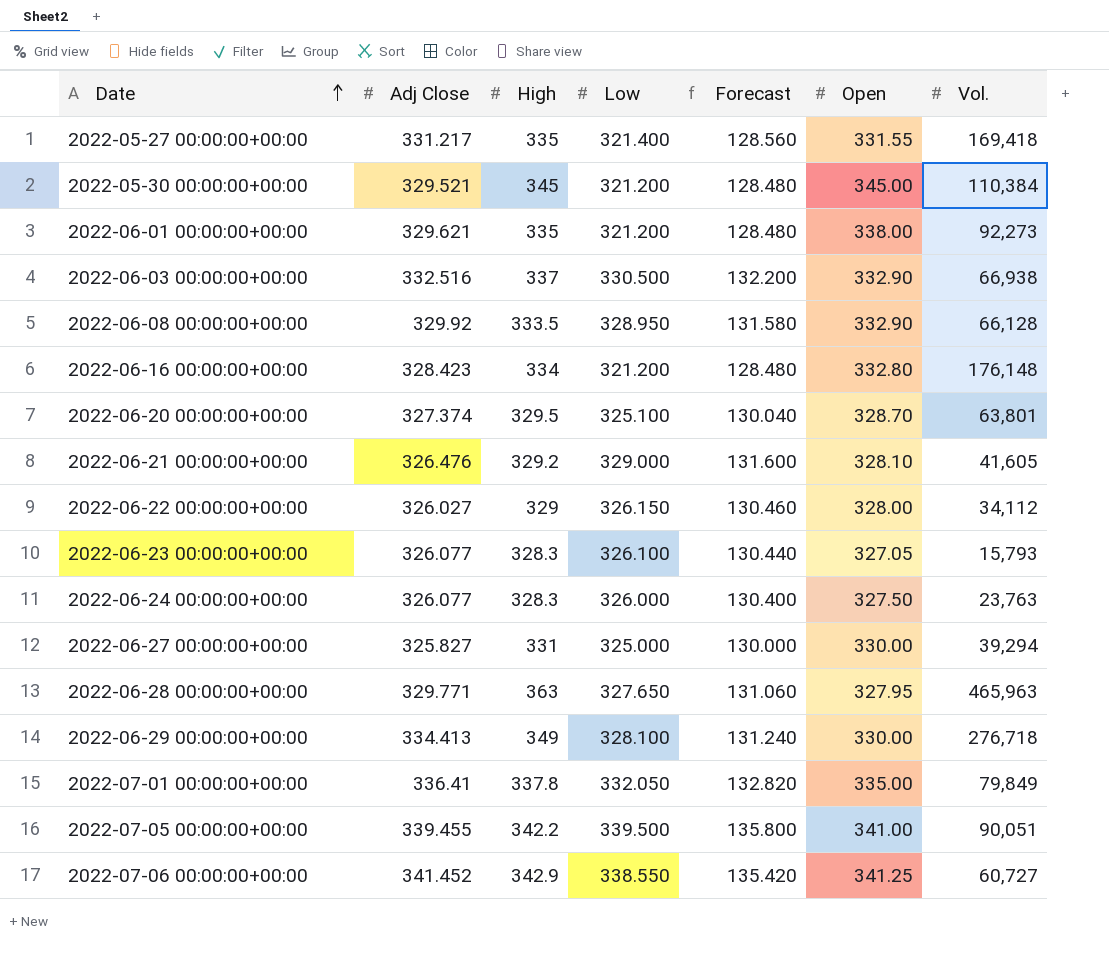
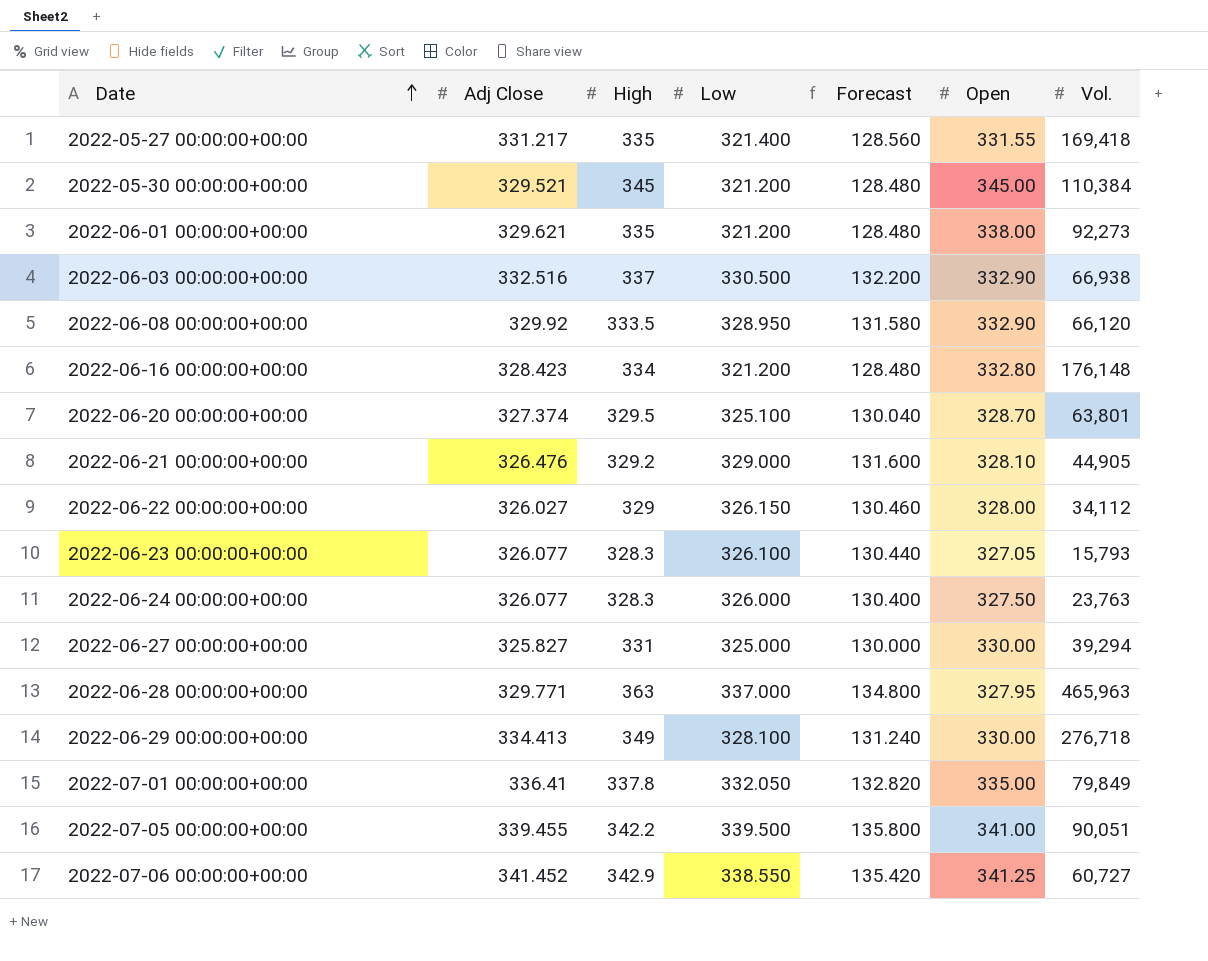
2022-06-08 00:00:00+00:00 | Vol.: 66,128 -> 66,120
2022-06-21 00:00:00+00:00 | Vol.: 41,605 -> 44,905
2022-06-28 00:00:00+00:00 | Low: 327.650 -> 337.000
2022-06-28 00:00:00+00:00 | Forecast: 131.060 -> 134.800

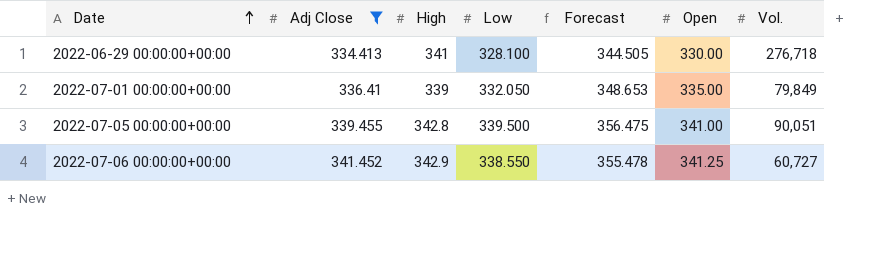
filter: none -> Adj Close >= 334.413
column Forecast | formula: [Low] * 0.4 -> [Low] * 1.05
2022-06-29 00:00:00+00:00 | High: 349 -> 341
2022-07-01 00:00:00+00:00 | High: 337.8 -> 339
2022-07-05 00:00:00+00:00 | High: 342.2 -> 342.8

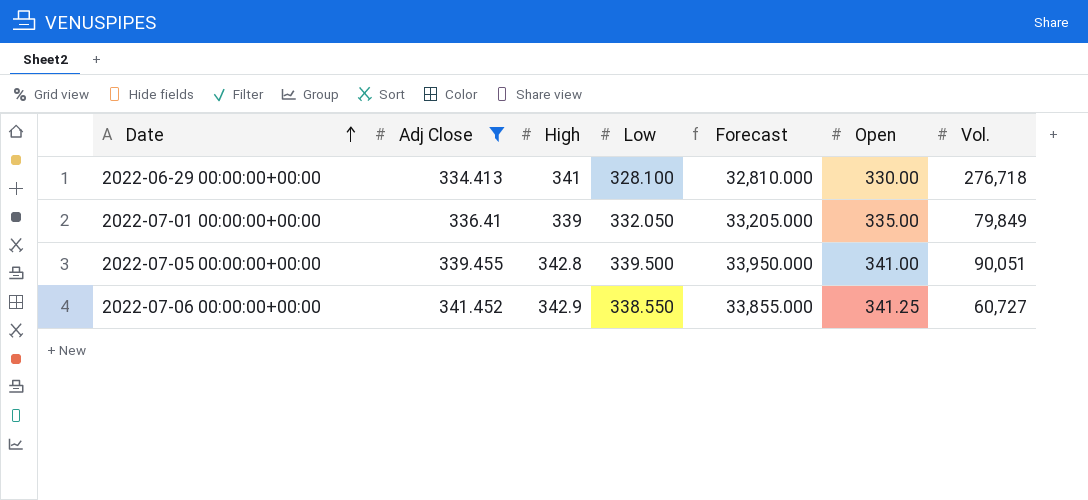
column Forecast | formula: [Low] * 1.05 -> [Low] * 100

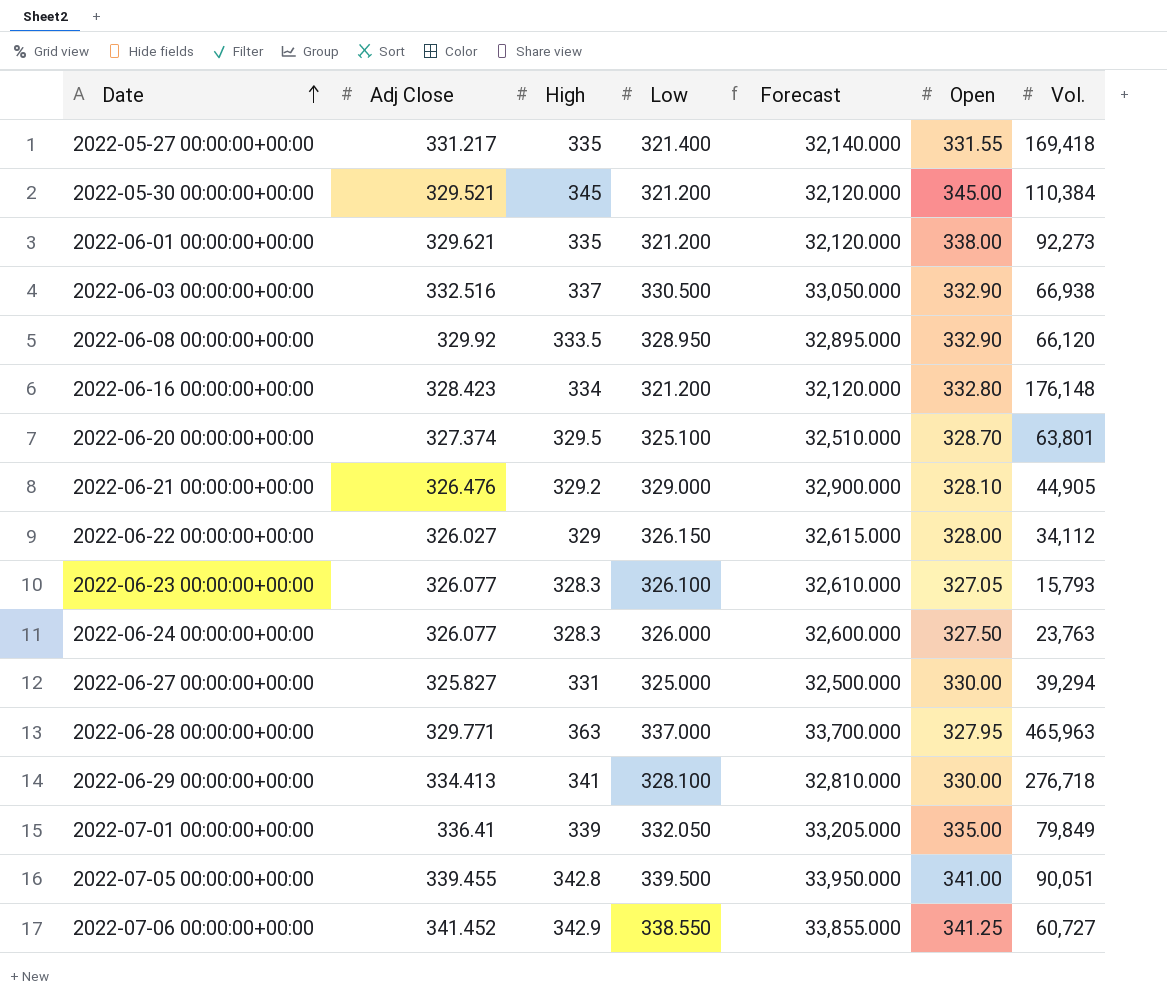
filter: Adj Close >= 334.413 -> none

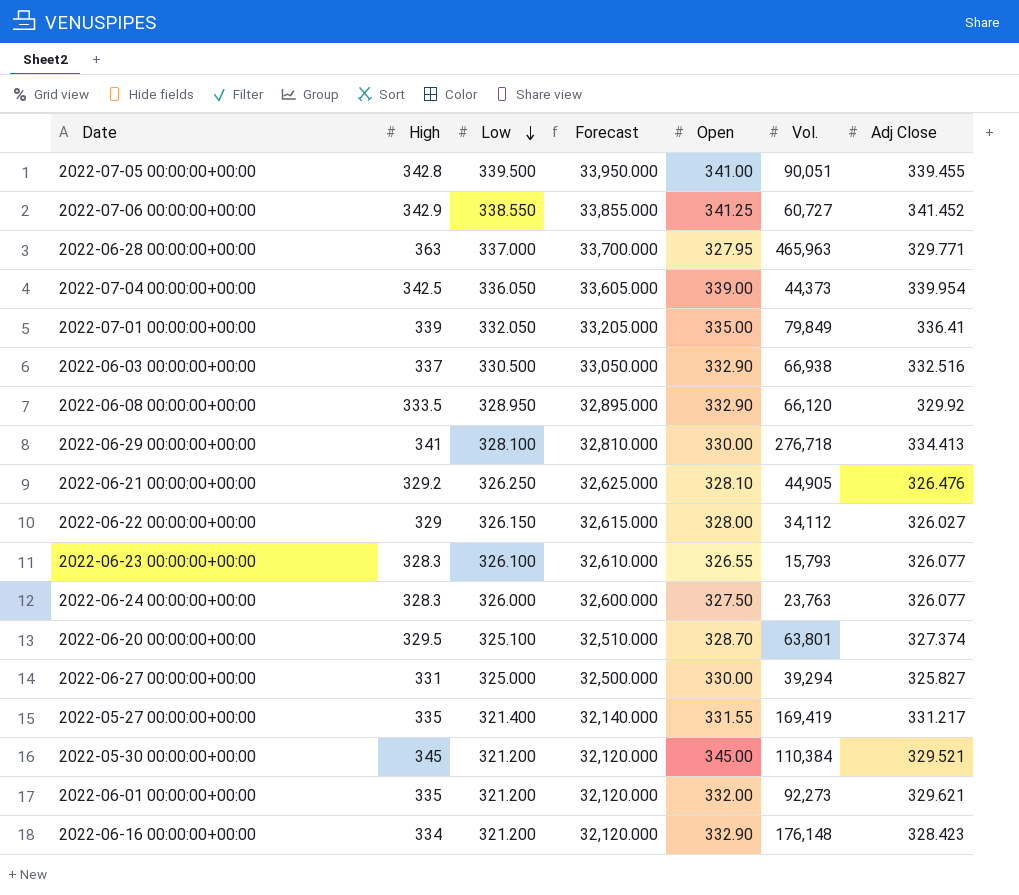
row order: Date ascending -> Low descending
column Adj Close | position: 2 -> 7
row 2022-07-04 00:00:00+00:00: none -> 342.5 | 336.050 | 33,605.000 | 339.00 | 44,373 | 339.954
2022-06-21 00:00:00+00:00 | Low: 329.000 -> 326.250
2022-06-21 00:00:00+00:00 | Forecast: 32,900.000 -> 32,625.000
2022-06-23 00:00:00+00:00 | Open: 327.05 -> 326.55
2022-05-27 00:00:00+00:00 | Vol.: 169,418 -> 169,419
2022-06-01 00:00:00+00:00 | Open: 338.00 -> 332.00
2022-06-16 00:00:00+00:00 | Open: 332.80 -> 332.90

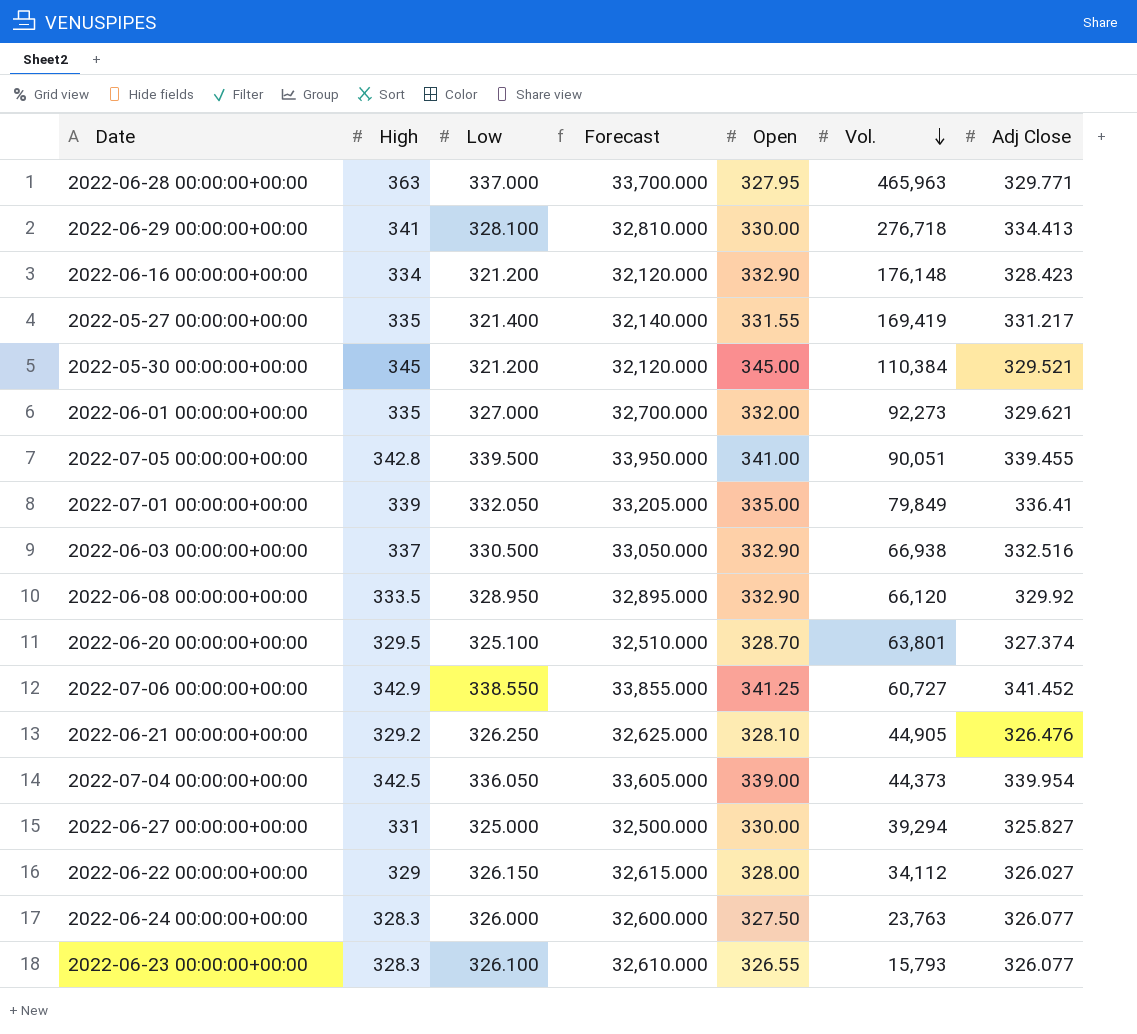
row order: Low descending -> Vol. descending
2022-06-01 00:00:00+00:00 | Low: 321.200 -> 327.000
2022-06-01 00:00:00+00:00 | Forecast: 32,120.000 -> 32,700.000

